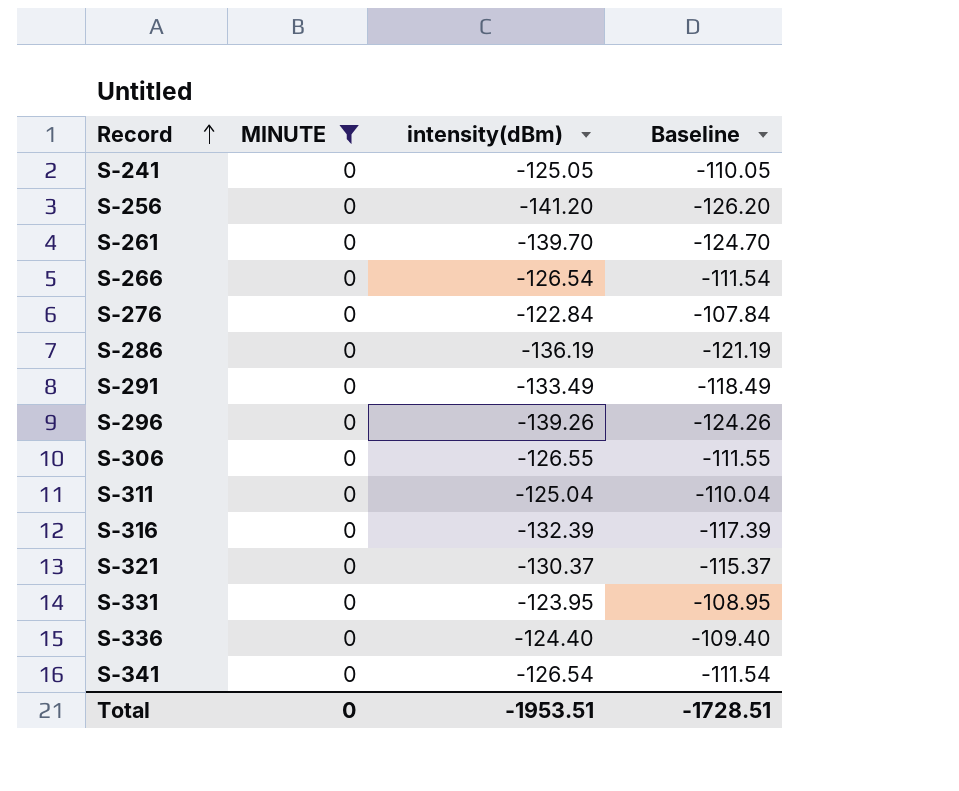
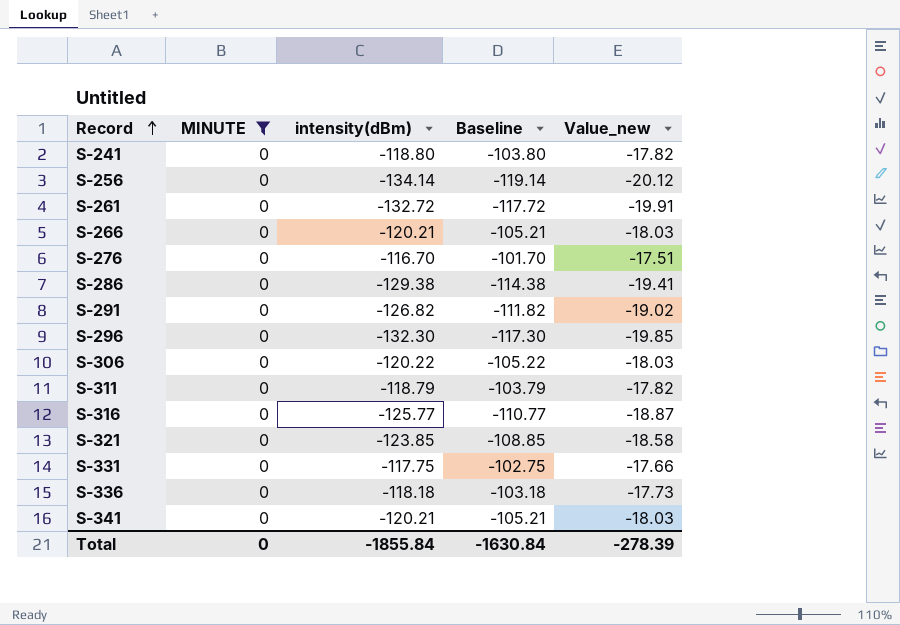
column Value_new | formula: none -> [intensity(dBm)] * 0.15
S-241 | intensity(dBm): -125.05 -> -118.80
S-241 | Baseline: -110.05 -> -103.80
S-256 | intensity(dBm): -141.20 -> -134.14
S-256 | Baseline: -126.20 -> -119.14
S-261 | intensity(dBm): -139.70 -> -132.72
S-261 | Baseline: -124.70 -> -117.72
S-266 | intensity(dBm): -126.54 -> -120.21
S-266 | Baseline: -111.54 -> -105.21
S-276 | intensity(dBm): -122.84 -> -116.70
S-276 | Baseline: -107.84 -> -101.70
S-286 | intensity(dBm): -136.19 -> -129.38
S-286 | Baseline: -121.19 -> -114.38
S-291 | intensity(dBm): -133.49 -> -126.82
S-291 | Baseline: -118.49 -> -111.82
S-296 | intensity(dBm): -139.26 -> -132.30
S-296 | Baseline: -124.26 -> -117.30
S-306 | intensity(dBm): -126.55 -> -120.22
S-306 | Baseline: -111.55 -> -105.22
S-311 | intensity(dBm): -125.04 -> -118.79
S-311 | Baseline: -110.04 -> -103.79
S-316 | intensity(dBm): -132.39 -> -125.77
S-316 | Baseline: -117.39 -> -110.77
S-321 | intensity(dBm): -130.37 -> -123.85
S-321 | Baseline: -115.37 -> -108.85
S-331 | intensity(dBm): -123.95 -> -117.75
S-331 | Baseline: -108.95 -> -102.75
S-336 | intensity(dBm): -124.40 -> -118.18
S-336 | Baseline: -109.40 -> -103.18
S-341 | intensity(dBm): -126.54 -> -120.21
S-341 | Baseline: -111.54 -> -105.21
Total | intensity(dBm): -1953.51 -> -1855.84
Total | Baseline: -1728.51 -> -1630.84

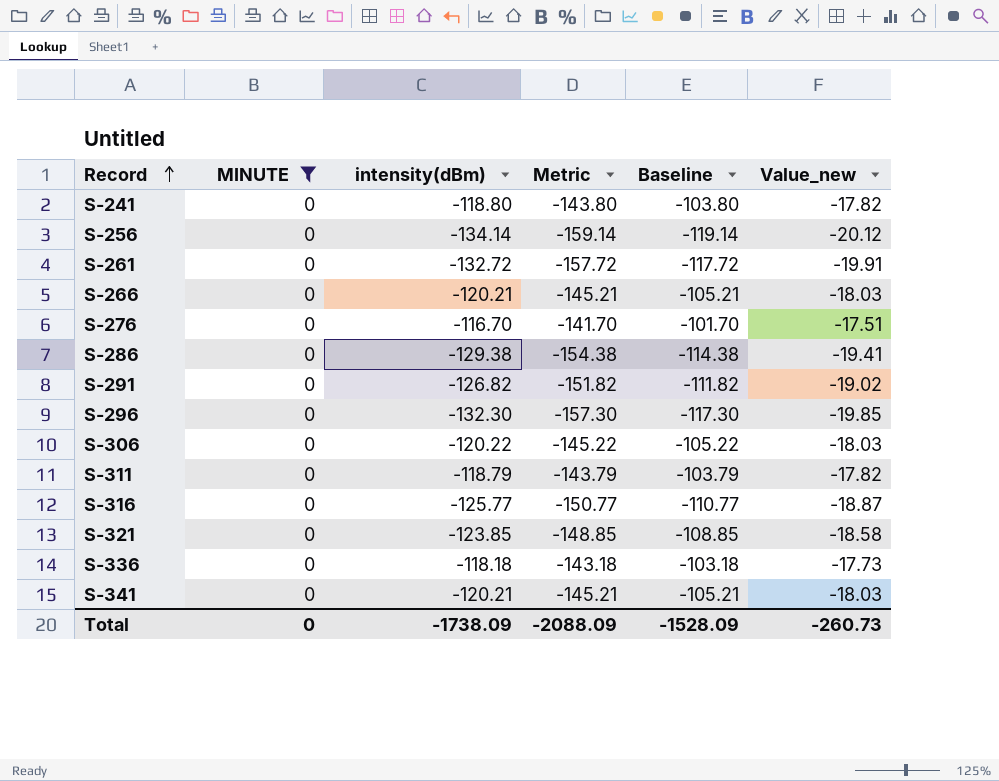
column Metric | formula: none -> [intensity(dBm)] - 25
row S-331: 0 | -117.75 | -102.75 | -17.66 -> none
Total | intensity(dBm): -1855.84 -> -1738.09
Total | Baseline: -1630.84 -> -1528.09
Total | Value_new: -278.39 -> -260.73

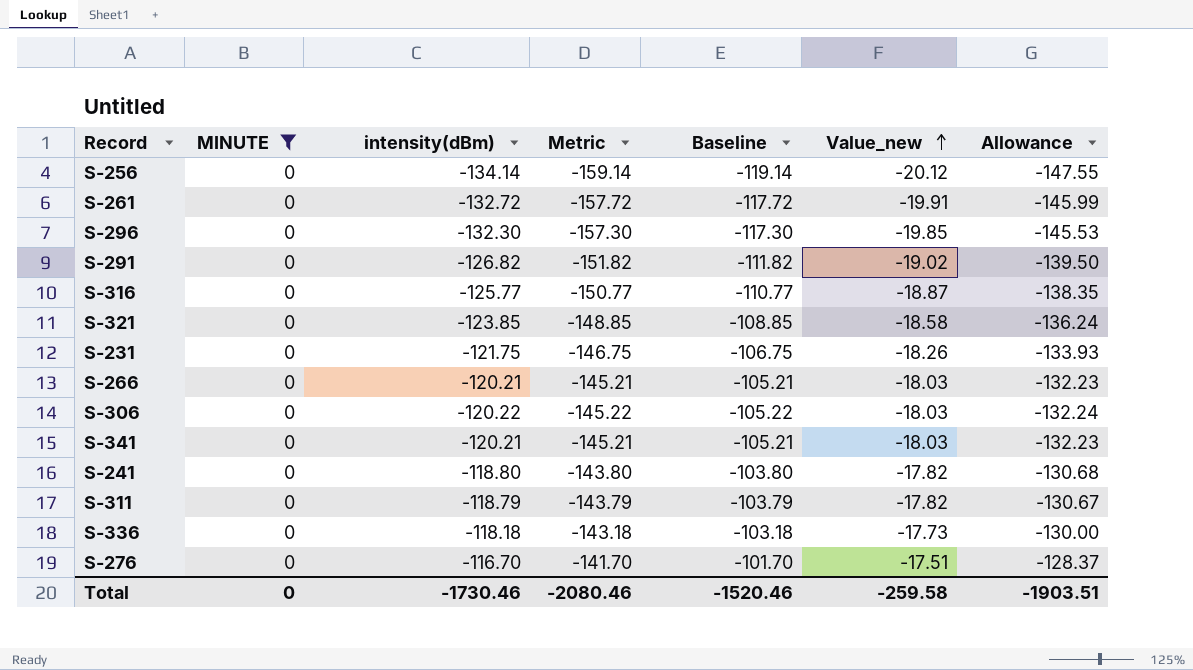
row order: Record ascending -> Value_new ascending
column Allowance | formula: none -> [intensity(dBm)] * 1.1
row S-286: 0 | -129.38 | -154.38 | -114.38 | -19.41 -> none
row S-231: none -> 0 | -121.75 | -146.75 | -106.75 | -18.26 | -133.93
Total | intensity(dBm): -1738.09 -> -1730.46
Total | Metric: -2088.09 -> -2080.46
Total | Baseline: -1528.09 -> -1520.46
Total | Value_new: -260.73 -> -259.58

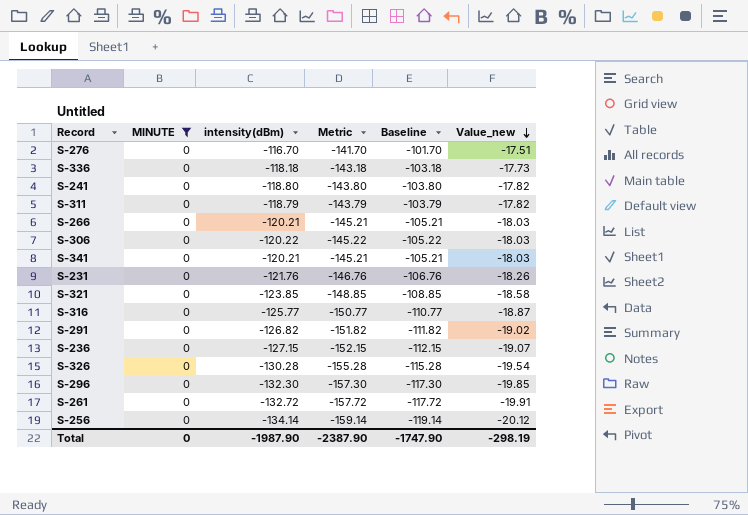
row order: Value_new ascending -> Value_new descending
column Allowance | formula: [intensity(dBm)] * 1.1 -> none
S-231 | intensity(dBm): -121.75 -> -121.76
S-231 | Metric: -146.75 -> -146.76
S-231 | Baseline: -106.75 -> -106.76
row S-236: none -> 0 | -127.15 | -152.15 | -112.15 | -19.07
row S-326: none -> 0 | -130.28 | -155.28 | -115.28 | -19.54
Total | intensity(dBm): -1730.46 -> -1987.90
Total | Metric: -2080.46 -> -2387.90
Total | Baseline: -1520.46 -> -1747.90
Total | Value_new: -259.58 -> -298.19

